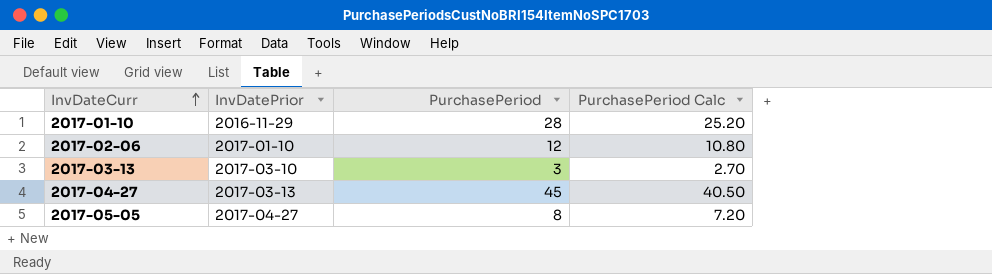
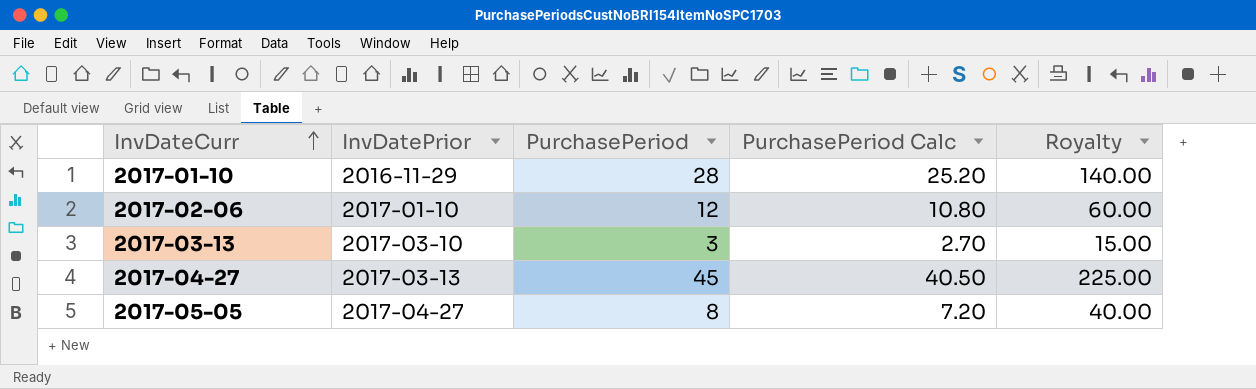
column Royalty | formula: none -> [PurchasePeriod] * 5

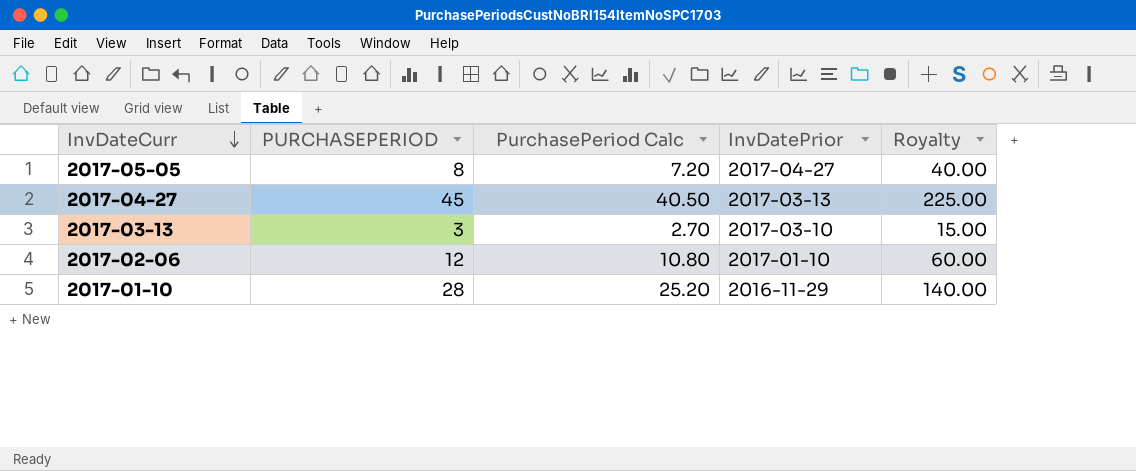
row order: InvDateCurr ascending -> InvDateCurr descending
column name: PurchasePeriod -> PURCHASEPERIOD
column InvDatePrior | position: 2 -> 4

